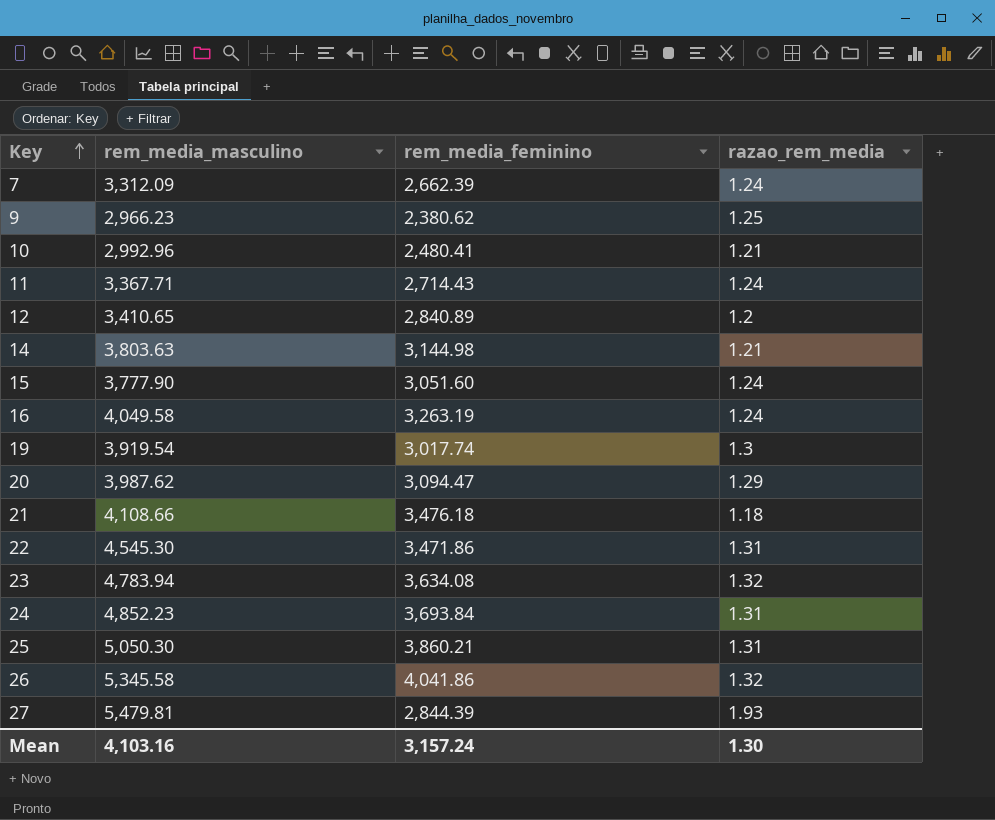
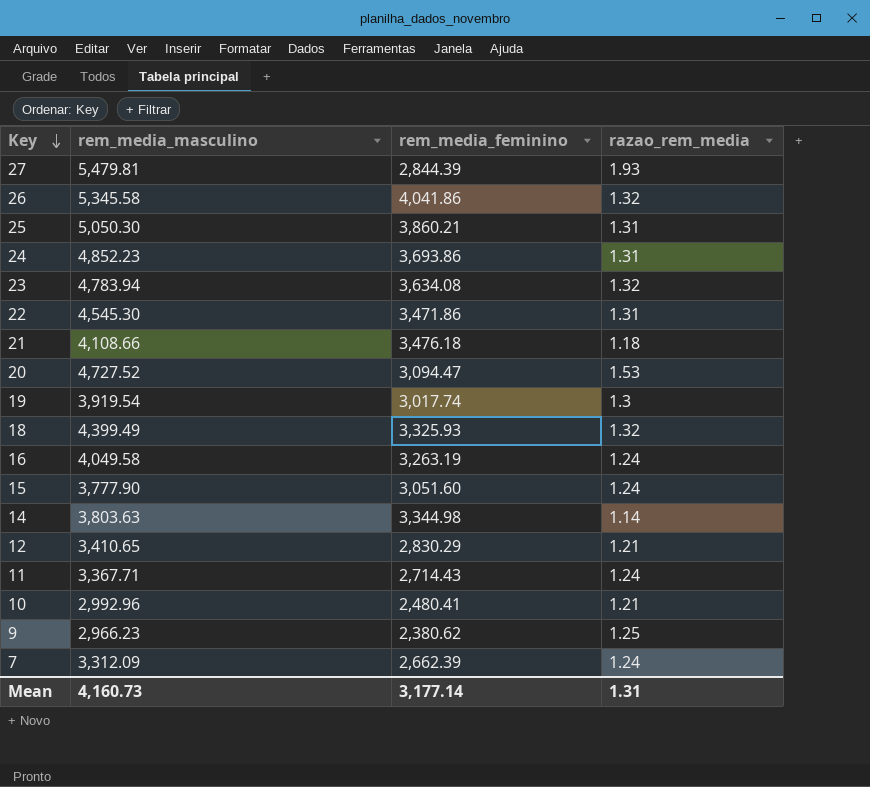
row order: Key ascending -> Key descending
24 | rem_media_feminino: 3,693.84 -> 3,693.86
20 | rem_media_masculino: 3,987.62 -> 4,727.52
20 | razao_rem_media: 1.29 -> 1.53
row 18: none -> 4,399.49 | 3,325.93 | 1.32
14 | rem_media_feminino: 3,144.98 -> 3,344.98
14 | razao_rem_media: 1.21 -> 1.14
12 | rem_media_feminino: 2,840.89 -> 2,830.29
12 | razao_rem_media: 1.2 -> 1.21
Mean | rem_media_masculino: 4,103.16 -> 4,160.73
Mean | rem_media_feminino: 3,157.24 -> 3,177.14
Mean | razao_rem_media: 1.30 -> 1.31

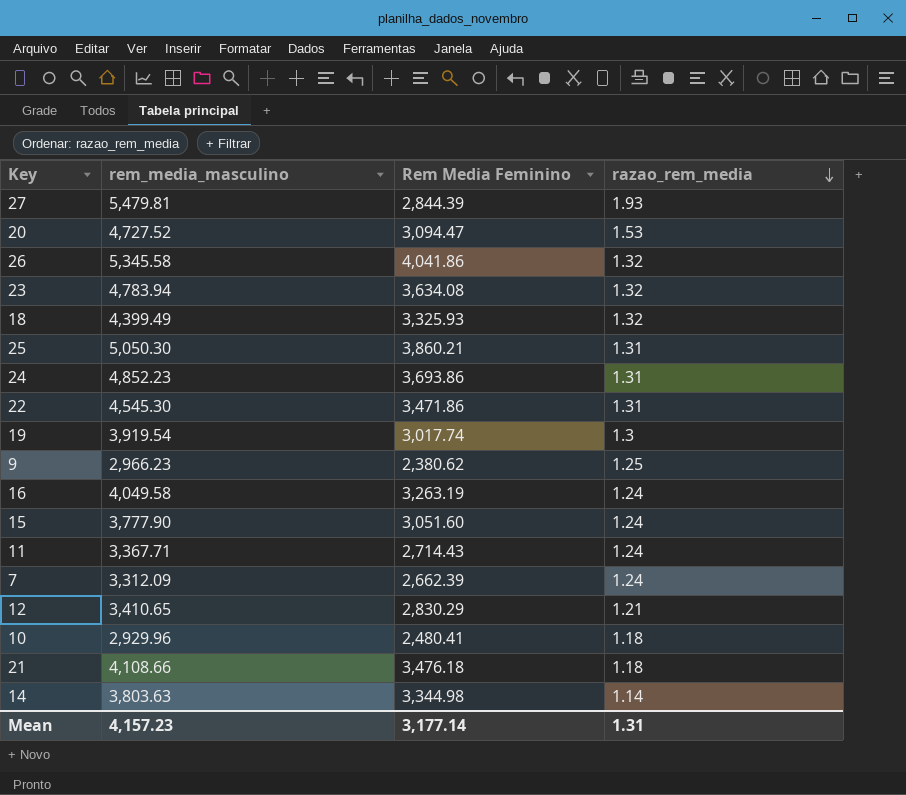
row order: Key descending -> razao_rem_media descending
column name: rem_media_feminino -> Rem Media Feminino
10 | rem_media_masculino: 2,992.96 -> 2,929.96
10 | razao_rem_media: 1.21 -> 1.18
Mean | rem_media_masculino: 4,160.73 -> 4,157.23

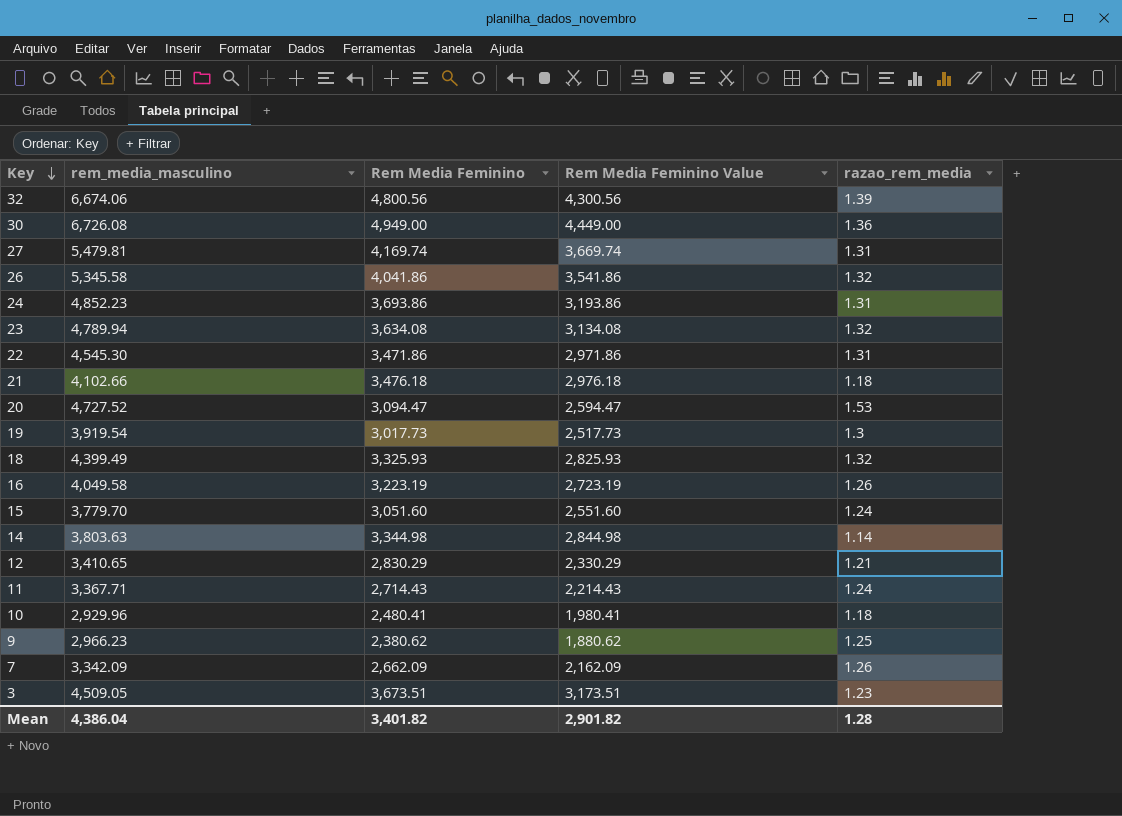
row order: razao_rem_media descending -> Key descending
column Rem Media Feminino Value | formula: none -> [Rem Media Feminino] - 500
row 25: 5,050.30 | 3,860.21 | 1.31 -> none
row 32: none -> 6,674.06 | 4,800.56 | 4,300.56 | 1.39
row 30: none -> 6,726.08 | 4,949.00 | 4,449.00 | 1.36
27 | Rem Media Feminino: 2,844.39 -> 4,169.74
27 | razao_rem_media: 1.93 -> 1.31
23 | rem_media_masculino: 4,783.94 -> 4,789.94
21 | rem_media_masculino: 4,108.66 -> 4,102.66
19 | Rem Media Feminino: 3,017.74 -> 3,017.73
16 | Rem Media Feminino: 3,263.19 -> 3,223.19
16 | razao_rem_media: 1.24 -> 1.26
15 | rem_media_masculino: 3,777.90 -> 3,779.70
7 | rem_media_masculino: 3,312.09 -> 3,342.09
7 | Rem Media Feminino: 2,662.39 -> 2,662.09
7 | razao_rem_media: 1.24 -> 1.26
row 3: none -> 4,509.05 | 3,673.51 | 3,173.51 | 1.23
Mean | rem_media_masculino: 4,157.23 -> 4,386.04
Mean | Rem Media Feminino: 3,177.14 -> 3,401.82
Mean | razao_rem_media: 1.31 -> 1.28

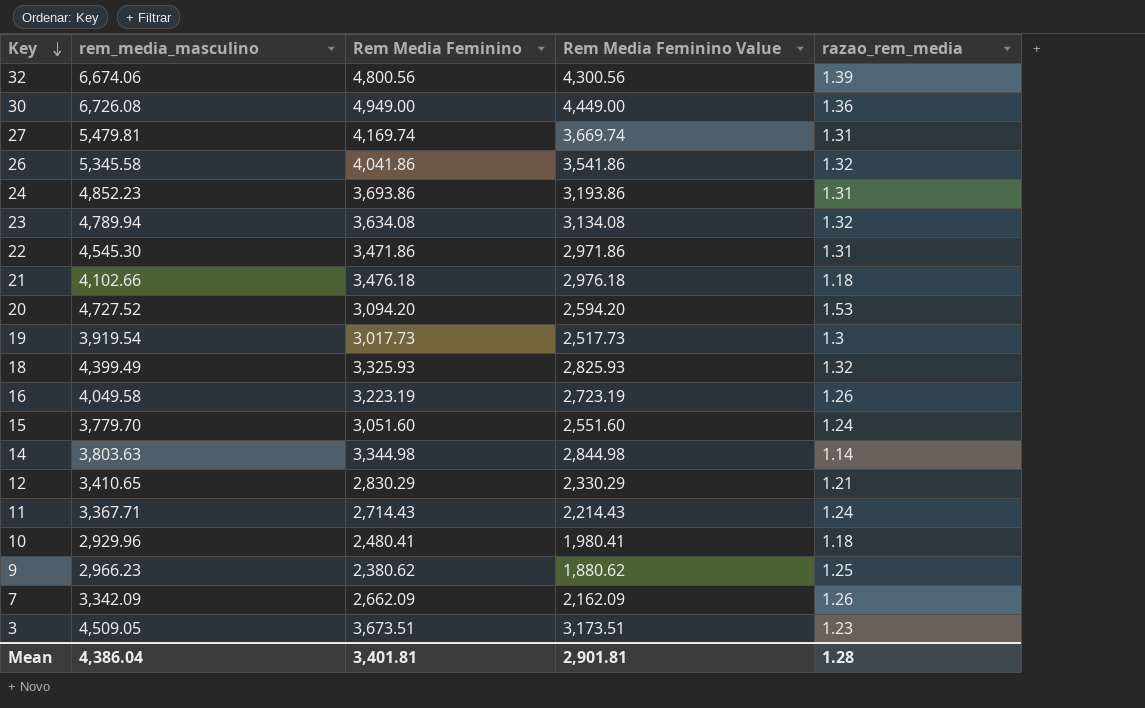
20 | Rem Media Feminino: 3,094.47 -> 3,094.20
20 | Rem Media Feminino Value: 2,594.47 -> 2,594.20
Mean | Rem Media Feminino: 3,401.82 -> 3,401.81
Mean | Rem Media Feminino Value: 2,901.82 -> 2,901.81

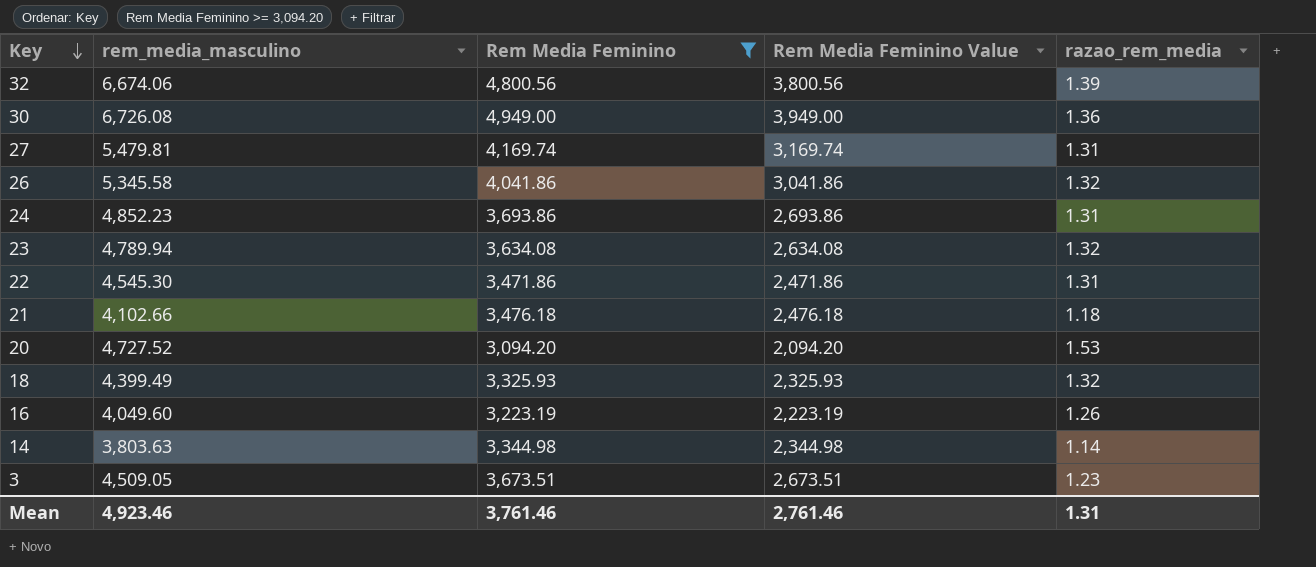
filter: none -> Rem Media Feminino >= 3,094.20
column Rem Media Feminino Value | formula: [Rem Media Feminino] - 500 -> [Rem Media Feminino] - 1000
16 | rem_media_masculino: 4,049.58 -> 4,049.60
Mean | rem_media_masculino: 4,386.04 -> 4,923.46
Mean | Rem Media Feminino: 3,401.81 -> 3,761.46
Mean | Rem Media Feminino Value: 2,901.81 -> 2,761.46
Mean | razao_rem_media: 1.28 -> 1.31

